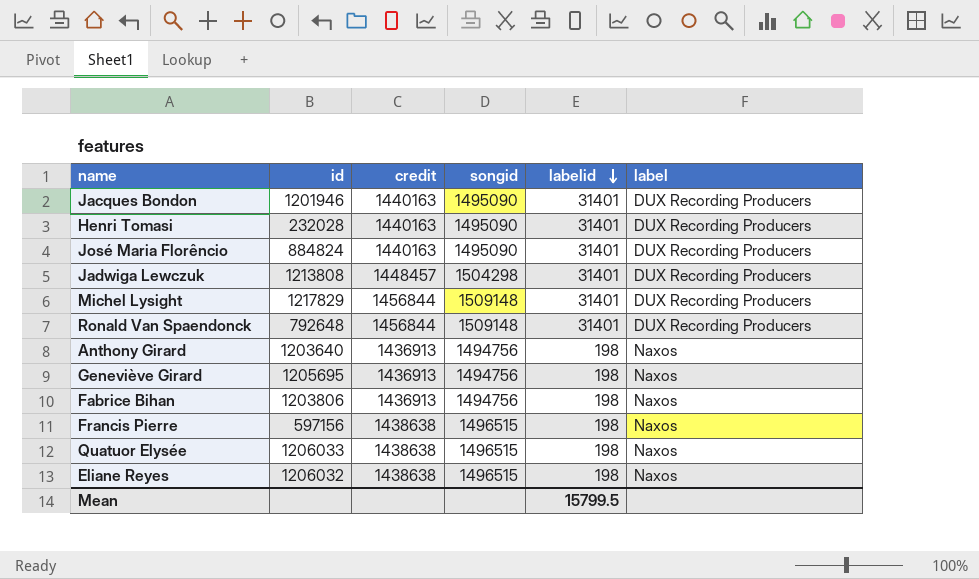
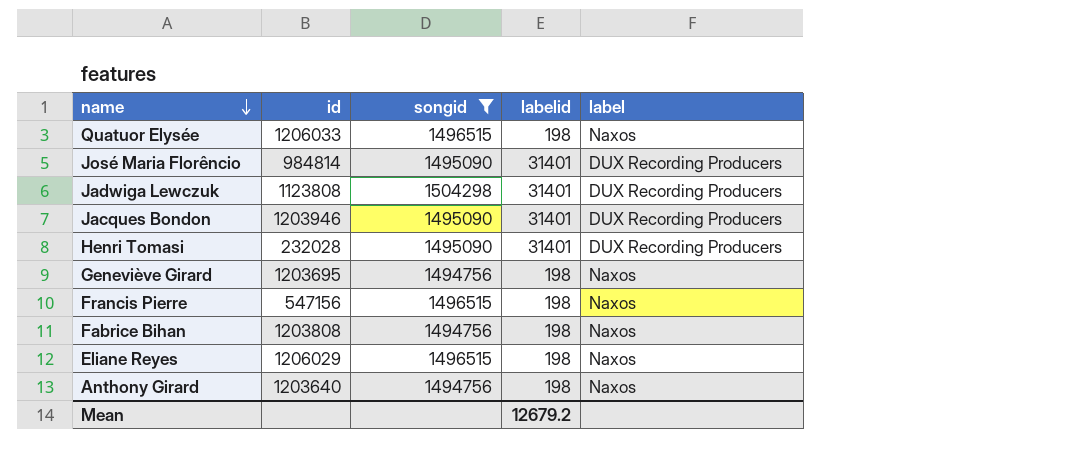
filter: none -> songid != 1509148
row order: labelid descending -> name descending
column credit | position: 3 -> none
José Maria Florêncio | id: 884824 -> 984814
Jadwiga Lewczuk | id: 1213808 -> 1123808
Jacques Bondon | id: 1201946 -> 1203946
Geneviève Girard | id: 1205695 -> 1203695
Francis Pierre | id: 597156 -> 547156
Fabrice Bihan | id: 1203806 -> 1203808
Eliane Reyes | id: 1206032 -> 1206029
Mean | labelid: 15799.5 -> 12679.2

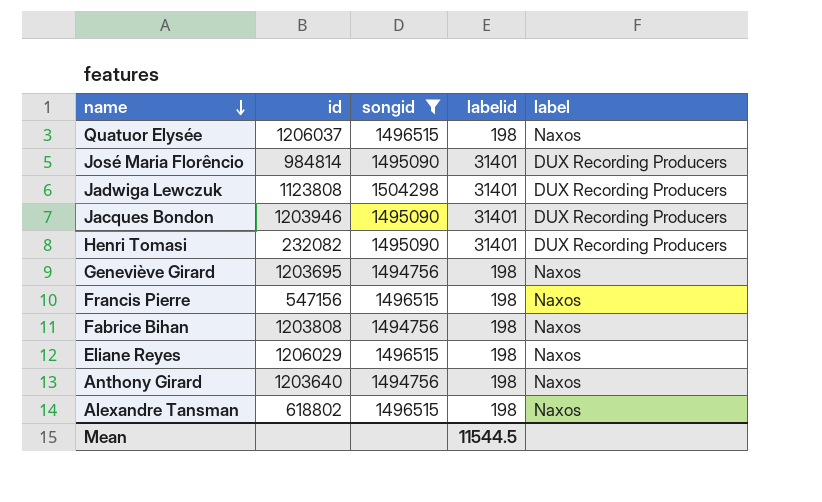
Quatuor Elysée | id: 1206033 -> 1206037
Henri Tomasi | id: 232028 -> 232082
row Alexandre Tansman: none -> 618802 | 1496515 | 198 | Naxos
Mean | labelid: 12679.2 -> 11544.5

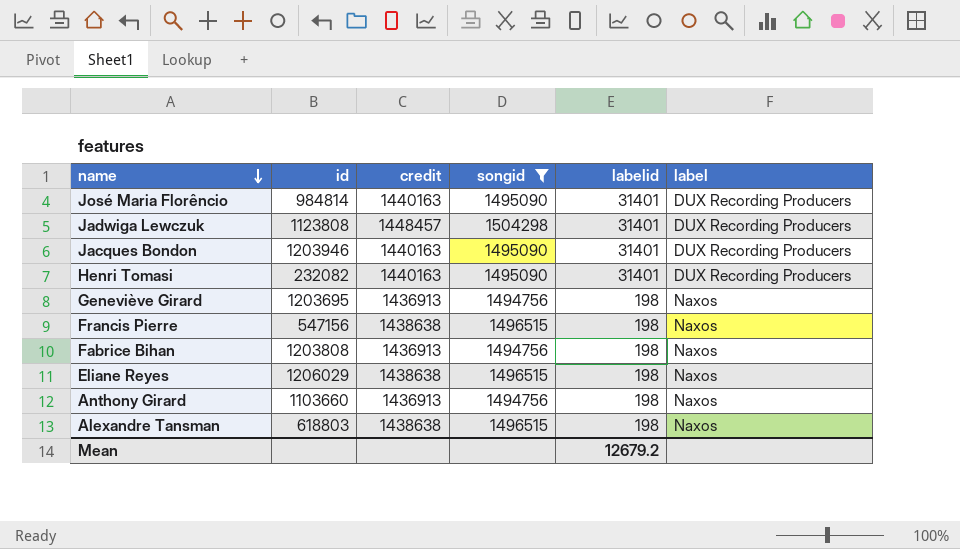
column credit | position: none -> 3
row Quatuor Elysée: 1206037 | 1496515 | 198 | Naxos -> none
Anthony Girard | id: 1203640 -> 1103660
Alexandre Tansman | id: 618802 -> 618803
Mean | labelid: 11544.5 -> 12679.2

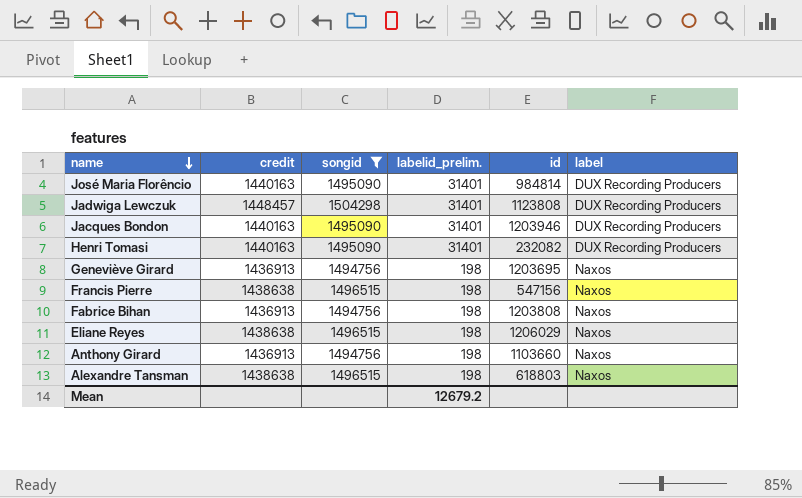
column name: labelid -> labelid_prelim.
column id | position: 2 -> 5

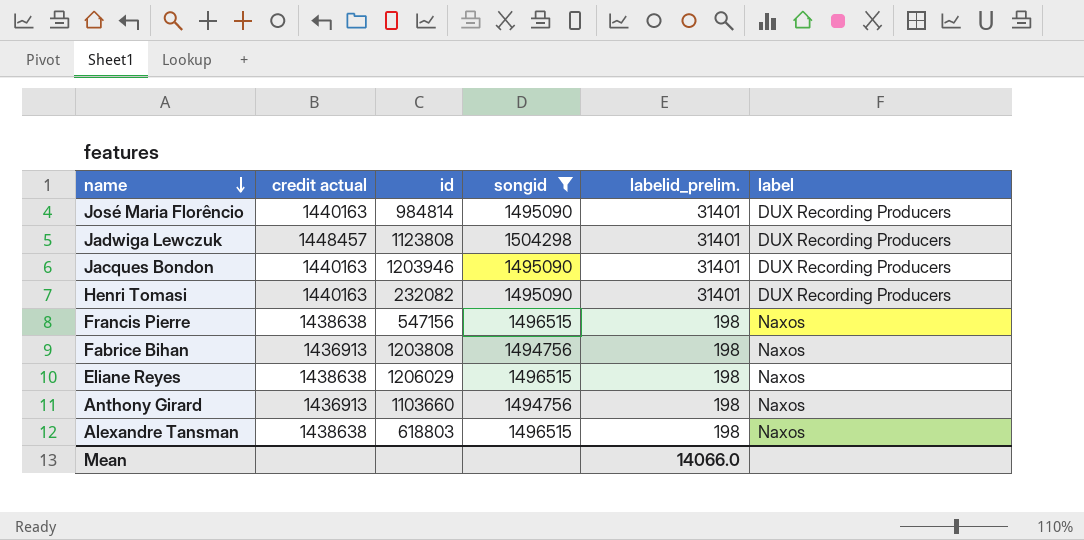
column name: credit -> credit actual
column id | position: 5 -> 3
row Geneviève Girard: 1436913 | 1494756 | 198 | 1203695 | Naxos -> none
Mean | labelid_prelim.: 12679.2 -> 14066.0

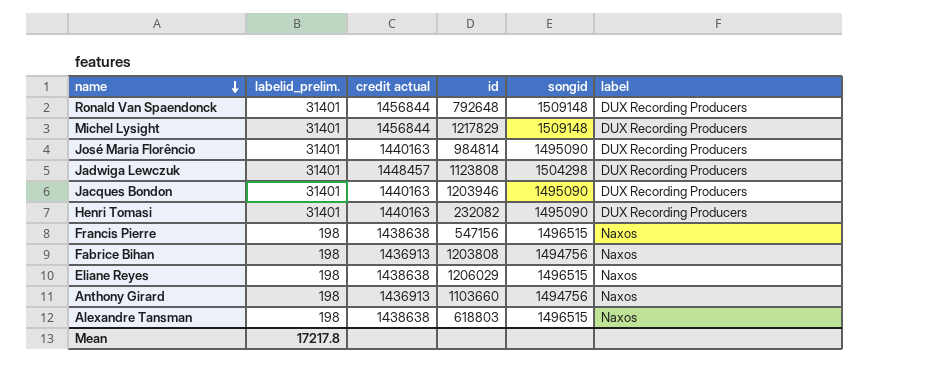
filter: songid != 1509148 -> none
column labelid_prelim. | position: 5 -> 2
Mean | labelid_prelim.: 14066.0 -> 17217.8

